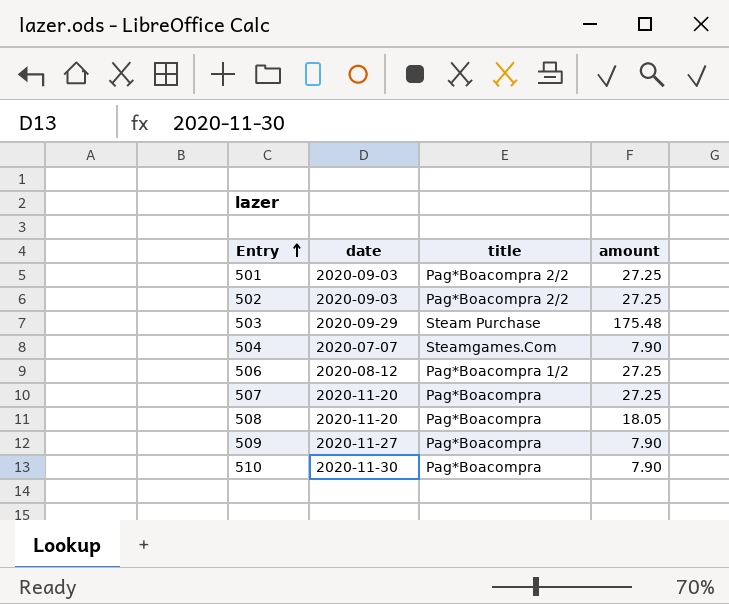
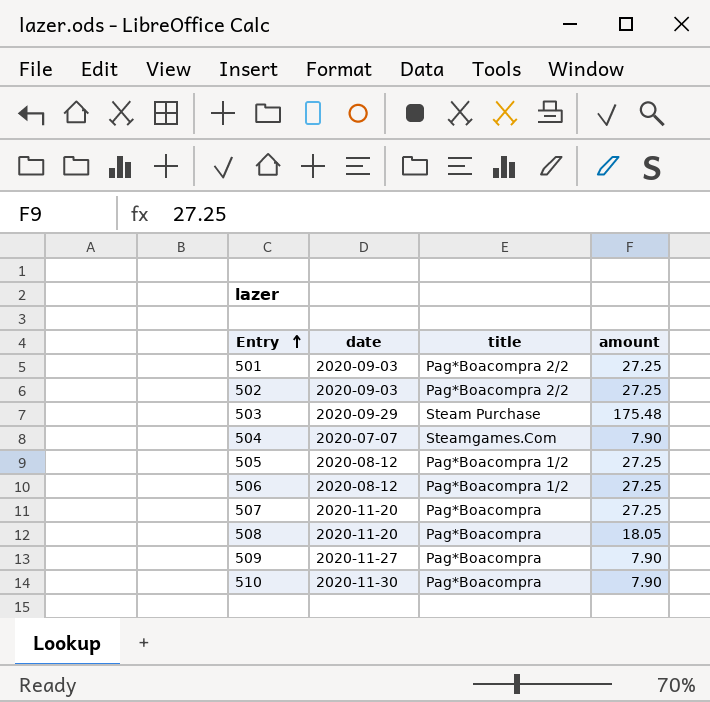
row 505: none -> 2020-08-12 | Pag*Boacompra 1/2 | 27.25

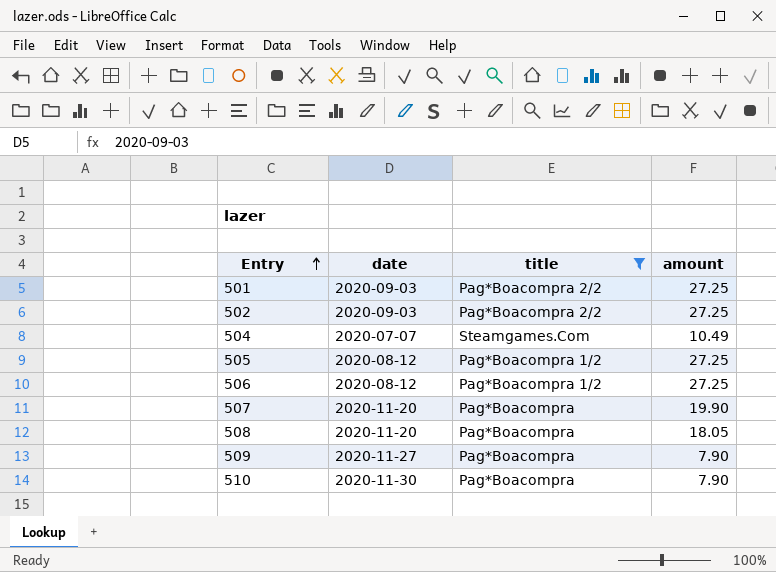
filter: none -> title != Steam Purchase
504 | amount: 7.90 -> 10.49
507 | amount: 27.25 -> 19.90

